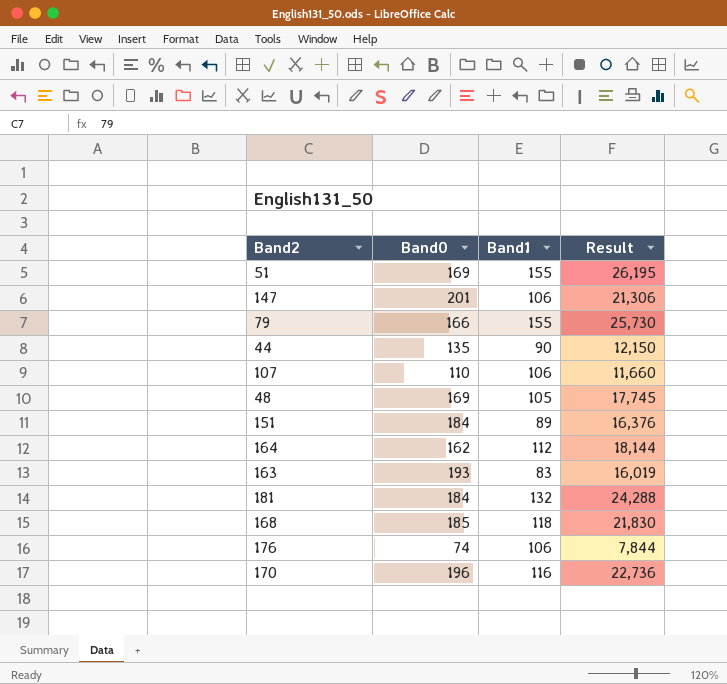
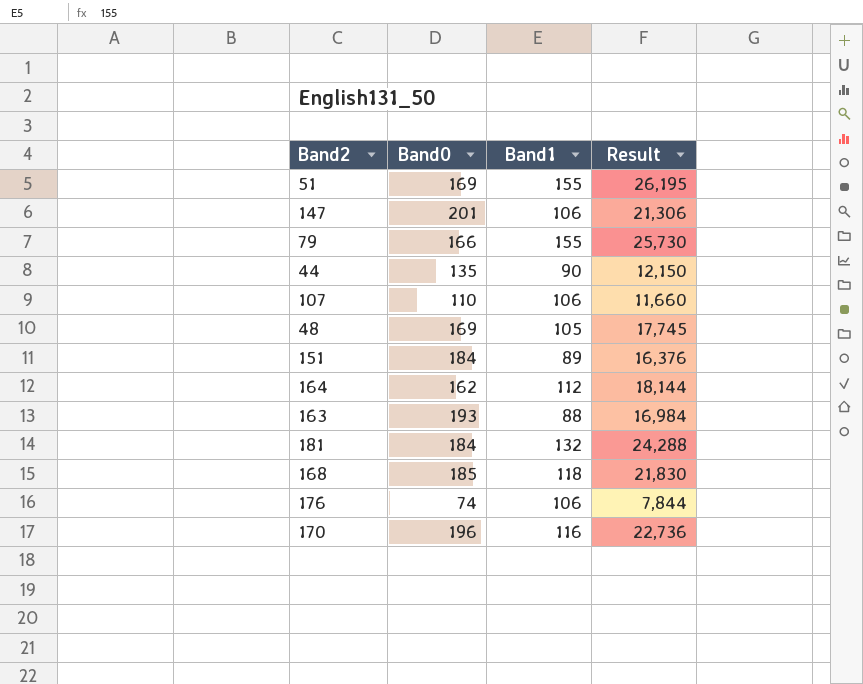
163 | Band1: 83 -> 88
163 | Result: 16,019 -> 16,984

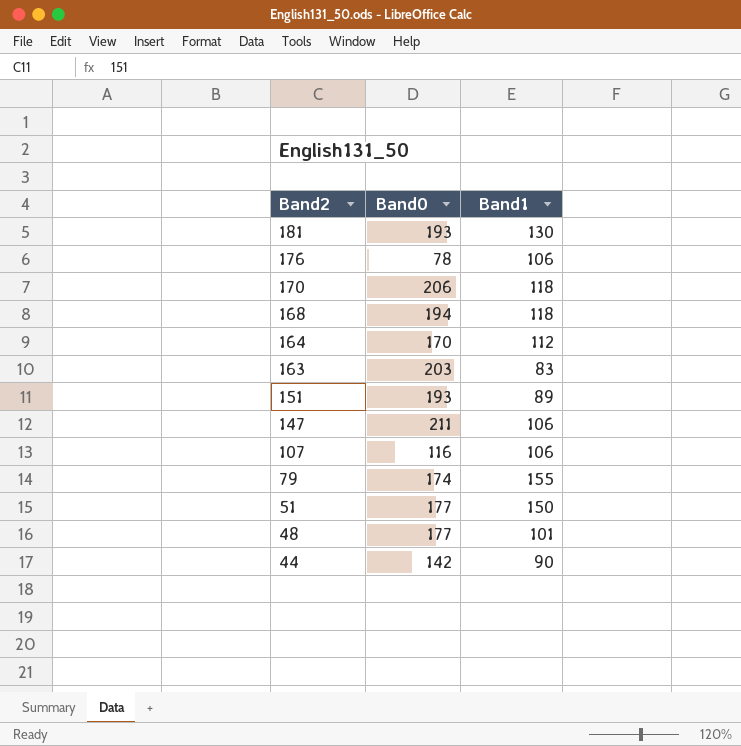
row order: none -> Band2 descending
column Result | formula: [Band0] * [Band1] -> none
181 | Band0: 184 -> 193
181 | Band1: 132 -> 130
176 | Band0: 74 -> 78
170 | Band0: 196 -> 206
170 | Band1: 116 -> 118
168 | Band0: 185 -> 194
164 | Band0: 162 -> 170
163 | Band0: 193 -> 203
163 | Band1: 88 -> 83
151 | Band0: 184 -> 193
147 | Band0: 201 -> 211
107 | Band0: 110 -> 116
79 | Band0: 166 -> 174
51 | Band0: 169 -> 177
51 | Band1: 155 -> 150
48 | Band0: 169 -> 177
48 | Band1: 105 -> 101
44 | Band0: 135 -> 142

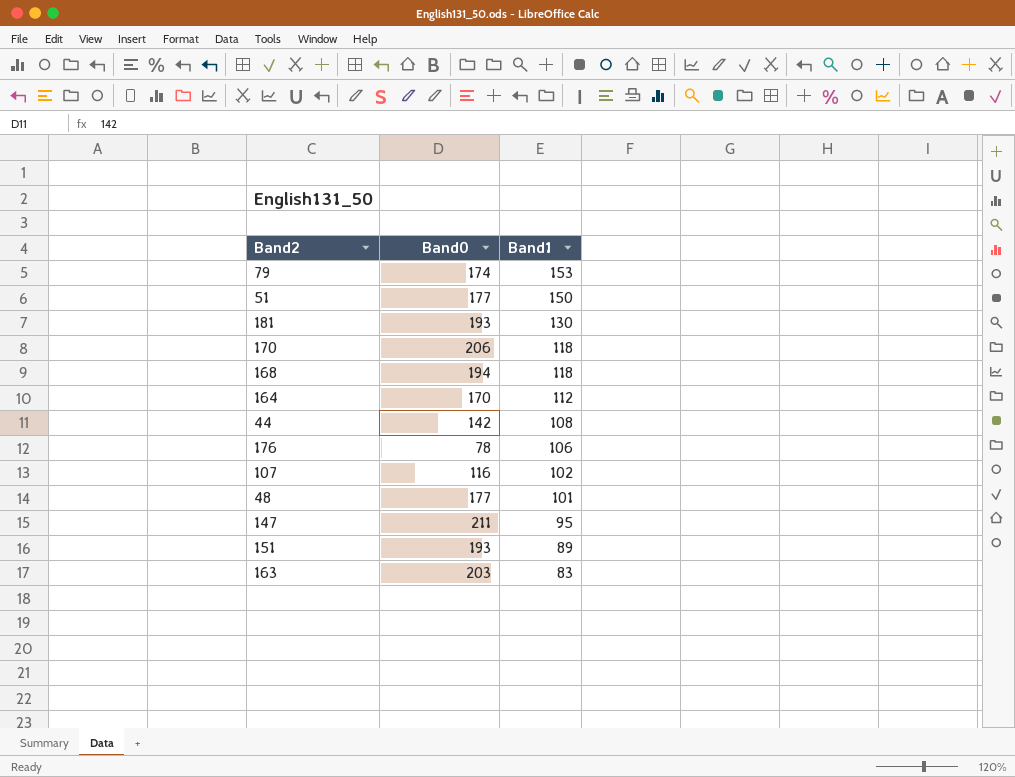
row order: Band2 descending -> Band1 descending
79 | Band1: 155 -> 153
44 | Band1: 90 -> 108
107 | Band1: 106 -> 102
147 | Band1: 106 -> 95

